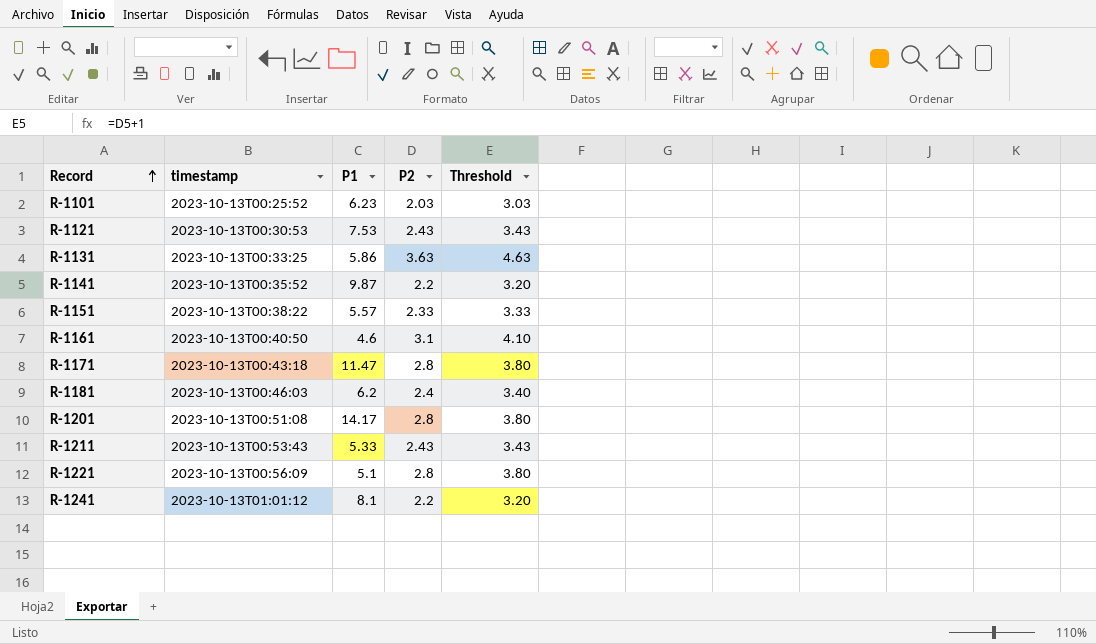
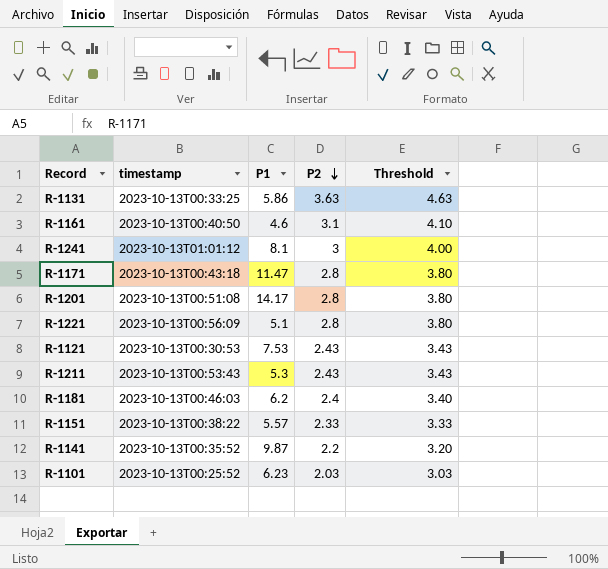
row order: Record ascending -> P2 descending
R-1241 | P2: 2.2 -> 3
R-1241 | Threshold: 3.20 -> 4.00
R-1211 | P1: 5.33 -> 5.3

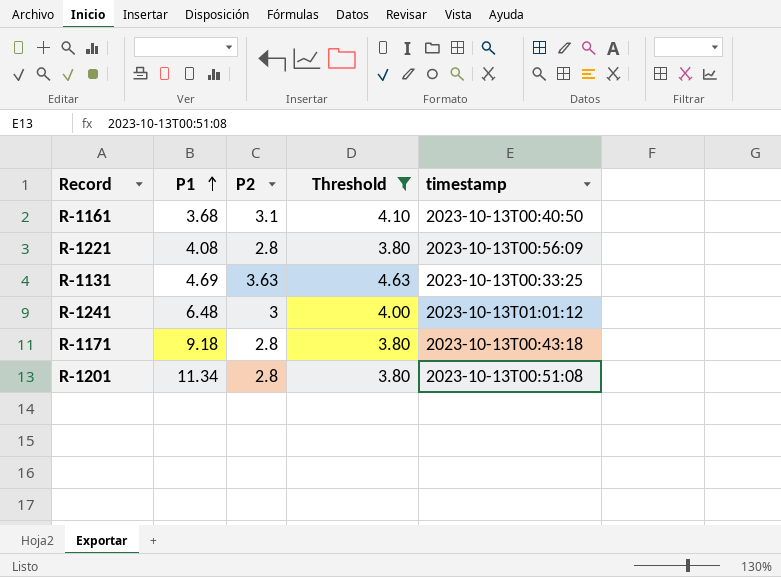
filter: none -> Threshold >= 3.80
row order: P2 descending -> P1 ascending
column timestamp | position: 2 -> 5
R-1161 | P1: 4.6 -> 3.68
R-1221 | P1: 5.1 -> 4.08
R-1131 | P1: 5.86 -> 4.69
R-1241 | P1: 8.1 -> 6.48
R-1171 | P1: 11.47 -> 9.18
R-1201 | P1: 14.17 -> 11.34

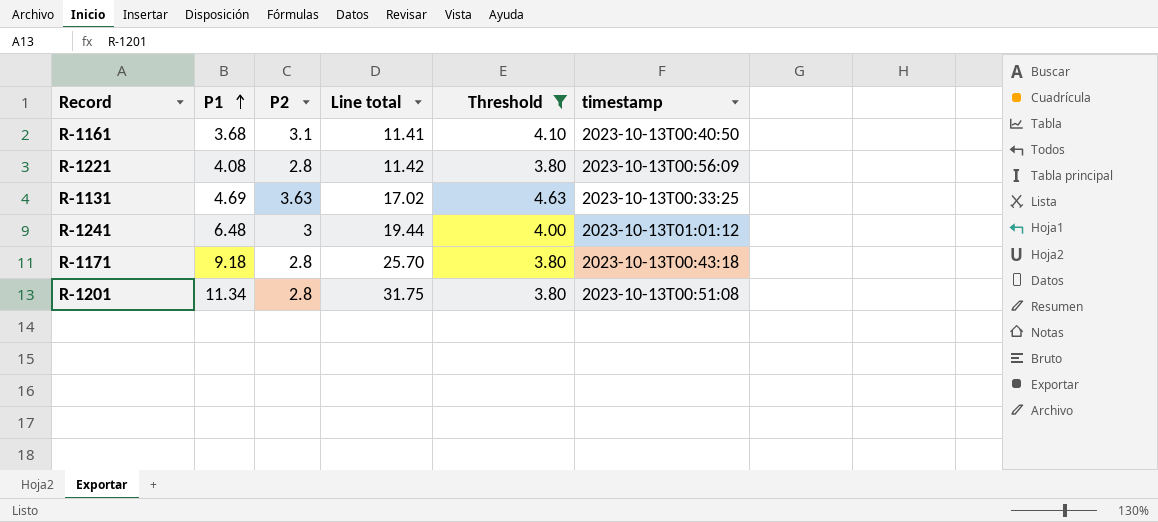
column Line total | formula: none -> [P1] * [P2]

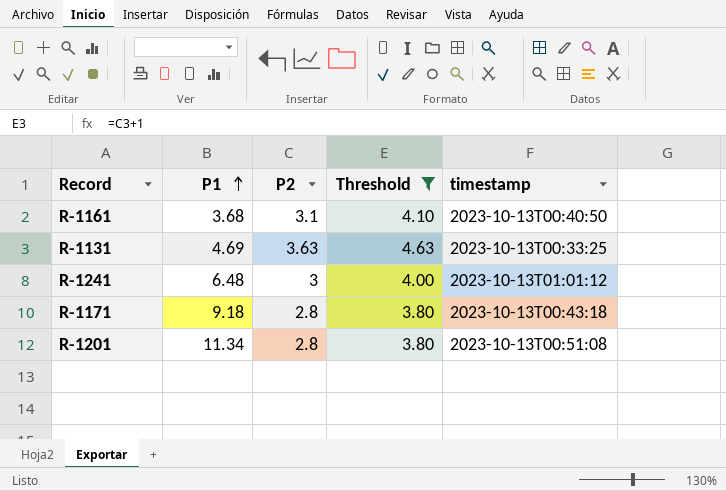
column Line total | formula: [P1] * [P2] -> none
row R-1221: 4.08 | 2.8 | 11.42 | 3.80 | 2023-10-13T00:56:09 -> none

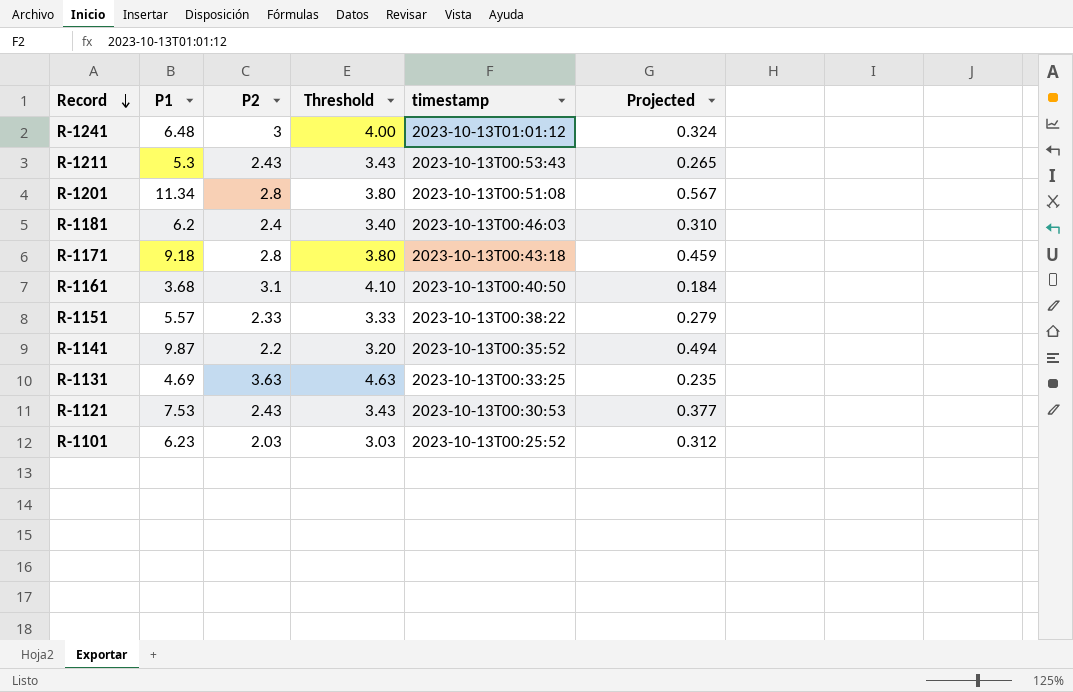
filter: Threshold >= 3.80 -> none
row order: P1 ascending -> Record descending
column Projected | formula: none -> [P1] * 0.05

